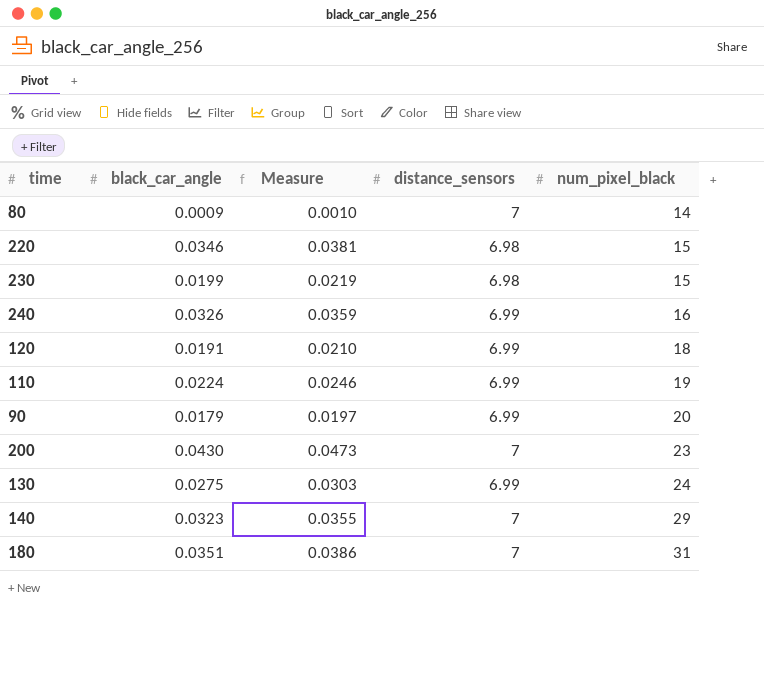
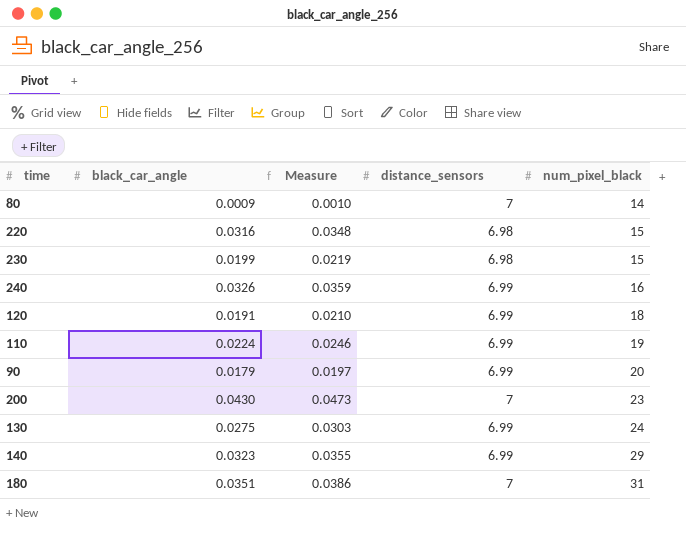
220 | black_car_angle: 0.0346 -> 0.0316
220 | Measure: 0.0381 -> 0.0348
140 | distance_sensors: 7 -> 6.99

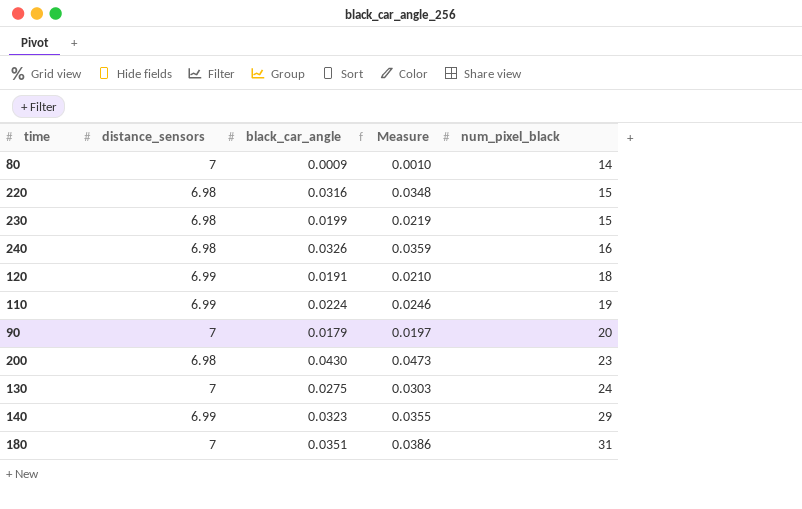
column distance_sensors | position: 4 -> 2
240 | distance_sensors: 6.99 -> 6.98
90 | distance_sensors: 6.99 -> 7
200 | distance_sensors: 7 -> 6.98
130 | distance_sensors: 6.99 -> 7

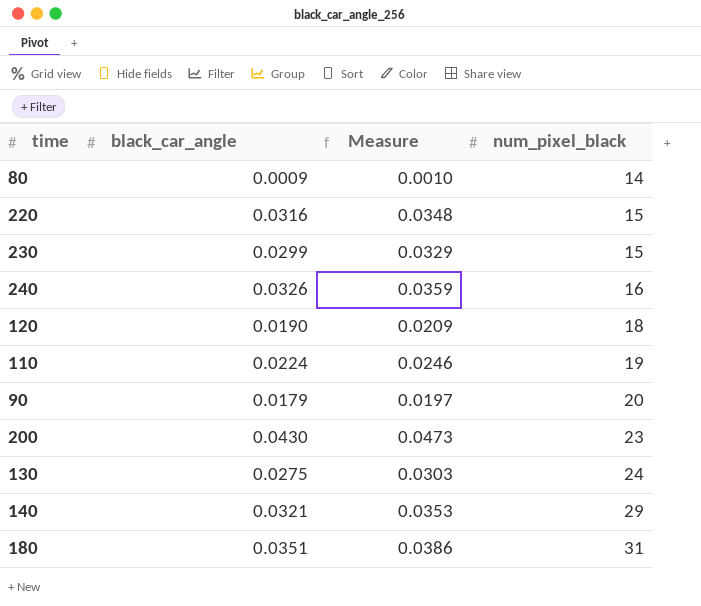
column distance_sensors | position: 2 -> none
230 | black_car_angle: 0.0199 -> 0.0299
230 | Measure: 0.0219 -> 0.0329
120 | black_car_angle: 0.0191 -> 0.0190
120 | Measure: 0.0210 -> 0.0209
140 | black_car_angle: 0.0323 -> 0.0321
140 | Measure: 0.0355 -> 0.0353

